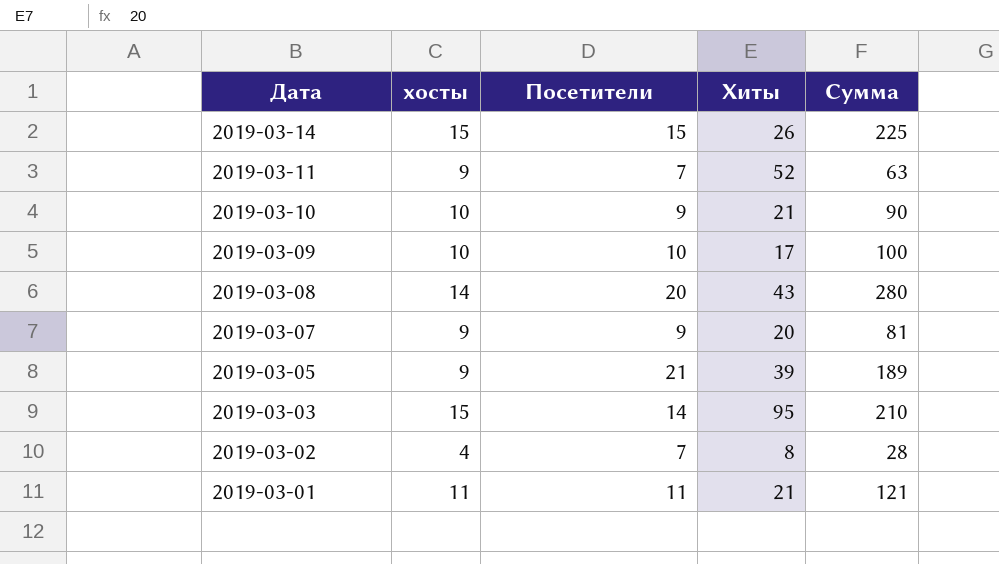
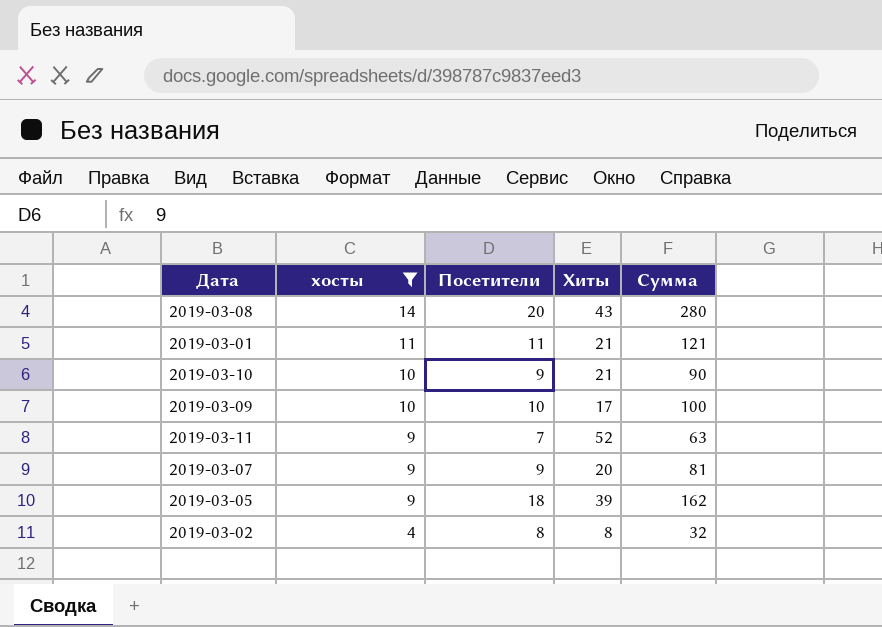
filter: none -> хосты != 15
row order: Дата descending -> хосты descending
2019-03-05 | Посетители: 21 -> 18
2019-03-05 | Сумма: 189 -> 162
2019-03-02 | Посетители: 7 -> 8
2019-03-02 | Сумма: 28 -> 32

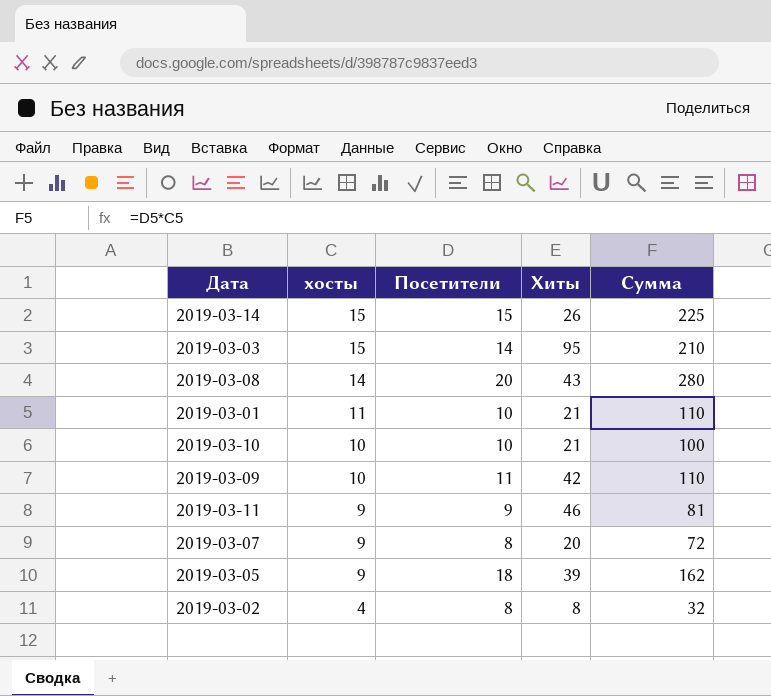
filter: хосты != 15 -> none
2019-03-01 | Посетители: 11 -> 10
2019-03-01 | Сумма: 121 -> 110
2019-03-10 | Посетители: 9 -> 10
2019-03-10 | Сумма: 90 -> 100
2019-03-09 | Посетители: 10 -> 11
2019-03-09 | Хиты: 17 -> 42
2019-03-09 | Сумма: 100 -> 110
2019-03-11 | Посетители: 7 -> 9
2019-03-11 | Хиты: 52 -> 46
2019-03-11 | Сумма: 63 -> 81
2019-03-07 | Посетители: 9 -> 8
2019-03-07 | Сумма: 81 -> 72

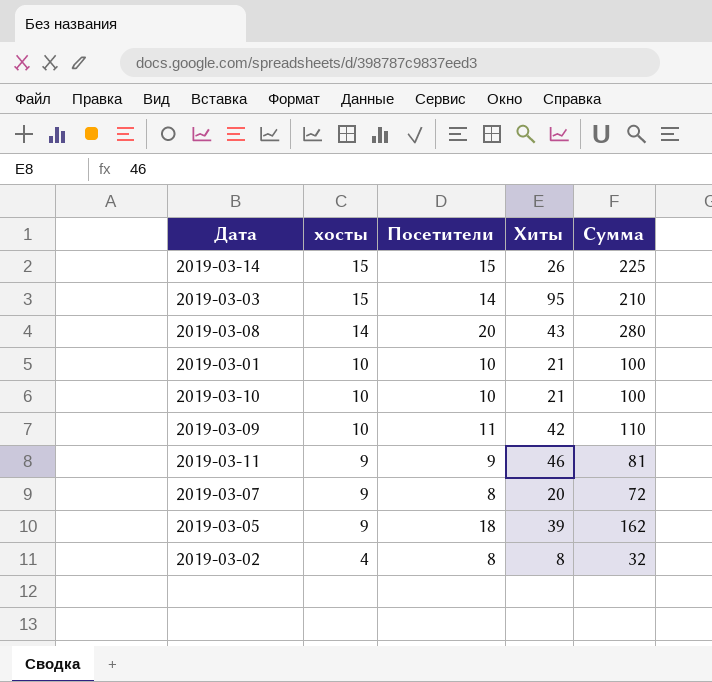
2019-03-01 | хосты: 11 -> 10
2019-03-01 | Сумма: 110 -> 100

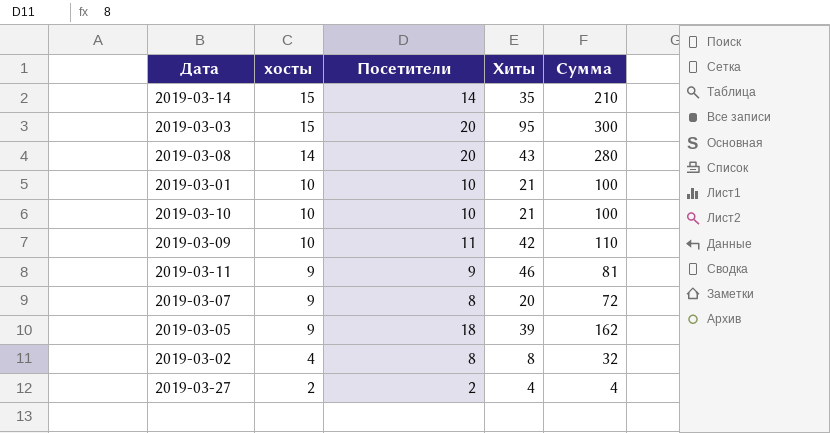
2019-03-14 | Посетители: 15 -> 14
2019-03-14 | Хиты: 26 -> 35
2019-03-14 | Сумма: 225 -> 210
2019-03-03 | Посетители: 14 -> 20
2019-03-03 | Сумма: 210 -> 300
row 2019-03-27: none -> 2 | 2 | 4 | 4

